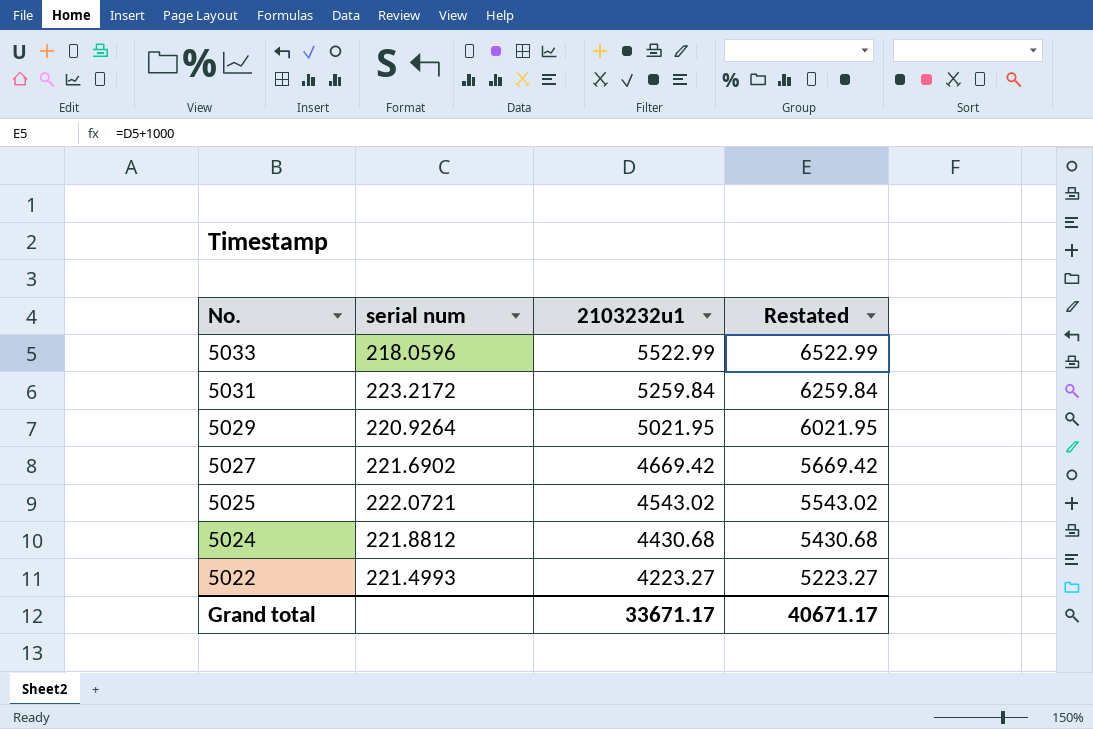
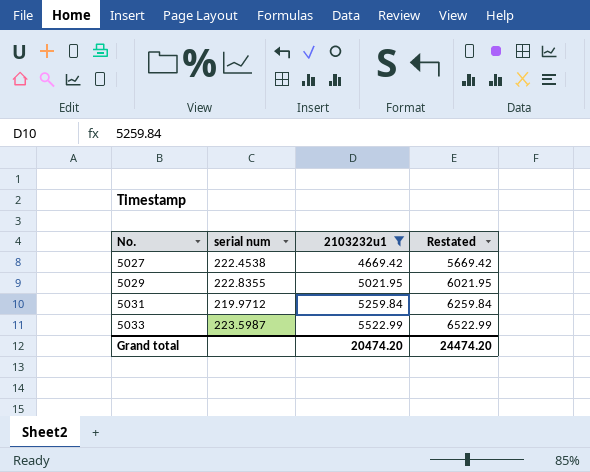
filter: none -> 2103232u1 >= 4669.42
row order: No. descending -> No. ascending
5027 | serial num: 221.6902 -> 222.4538
5029 | serial num: 220.9264 -> 222.8355
5031 | serial num: 223.2172 -> 219.9712
5033 | serial num: 218.0596 -> 223.5987
Grand total | 2103232u1: 33671.17 -> 20474.20
Grand total | Restated: 40671.17 -> 24474.20

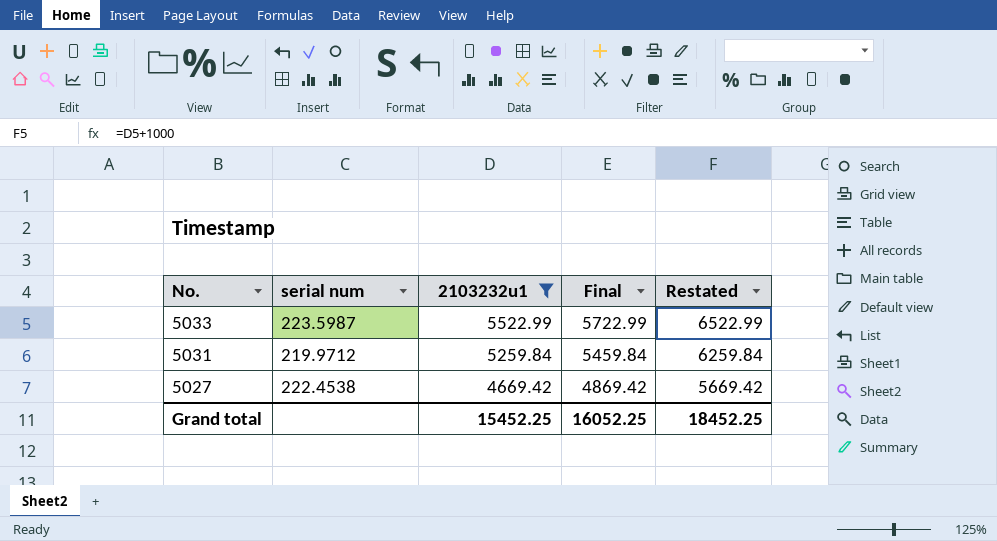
row order: No. ascending -> No. descending
column Final | formula: none -> [2103232u1] + 200
row 5029: 222.8355 | 5021.95 | 6021.95 -> none
Grand total | 2103232u1: 20474.20 -> 15452.25
Grand total | Restated: 24474.20 -> 18452.25

